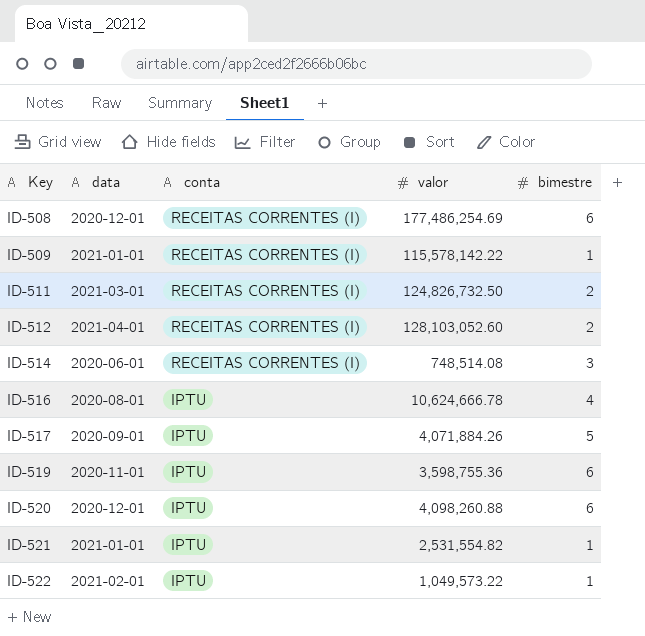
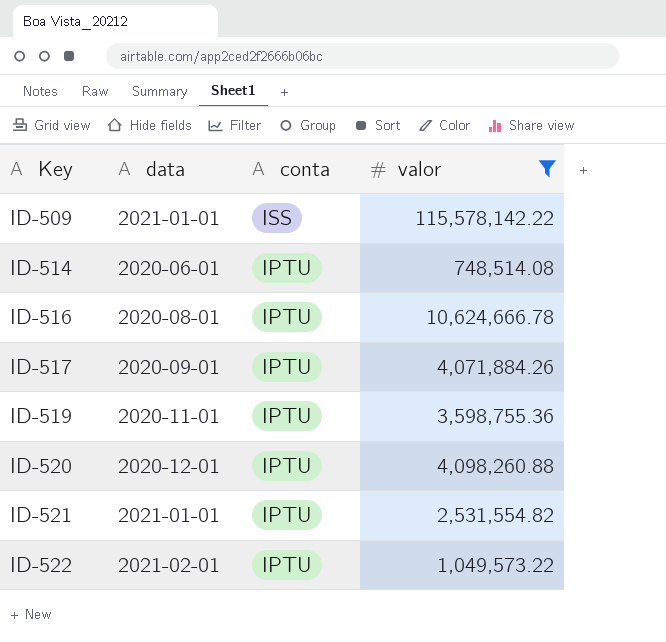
filter: none -> valor <= 115,578,142.22
column bimestre | position: 5 -> none
ID-509 | conta: RECEITAS CORRENTES (I) -> ISS
ID-514 | conta: RECEITAS CORRENTES (I) -> IPTU

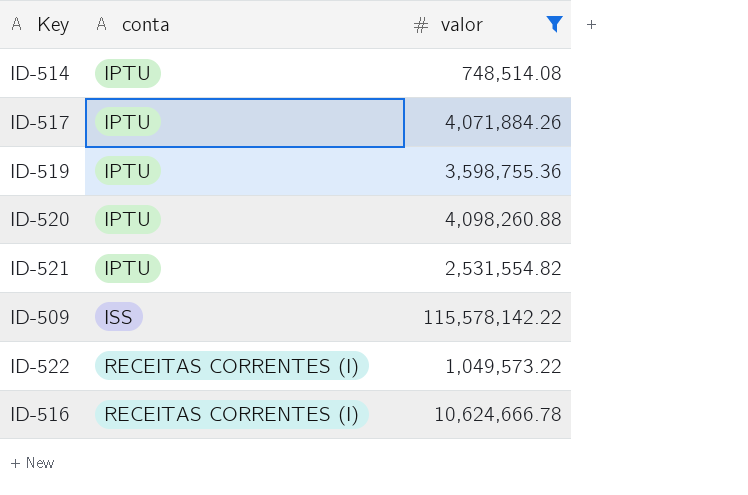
row order: Key ascending -> conta ascending
column data | position: 2 -> none
ID-522 | conta: IPTU -> RECEITAS CORRENTES (I)
ID-516 | conta: IPTU -> RECEITAS CORRENTES (I)

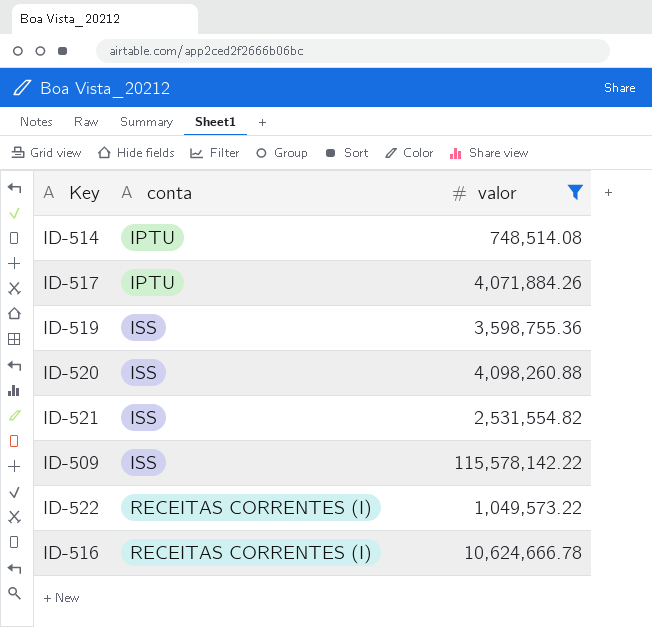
ID-519 | conta: IPTU -> ISS
ID-520 | conta: IPTU -> ISS
ID-521 | conta: IPTU -> ISS

